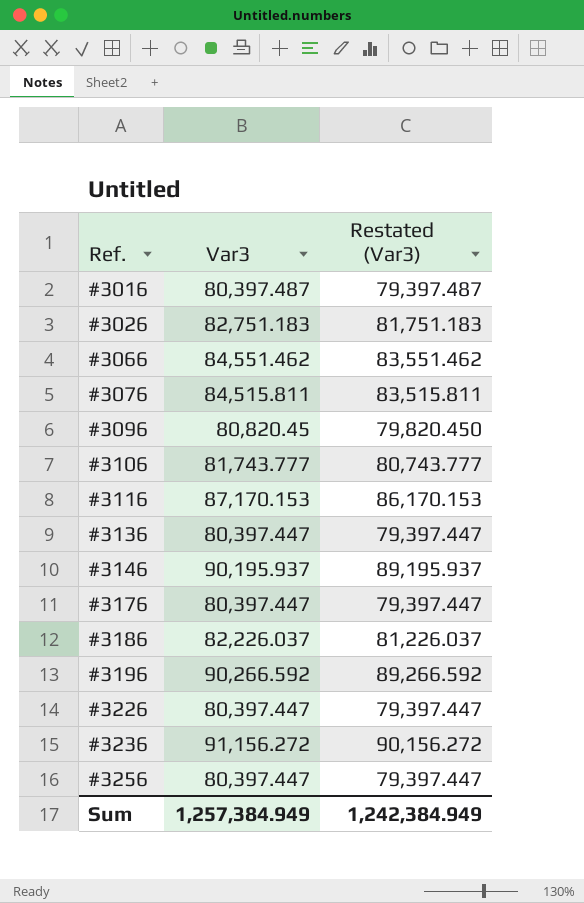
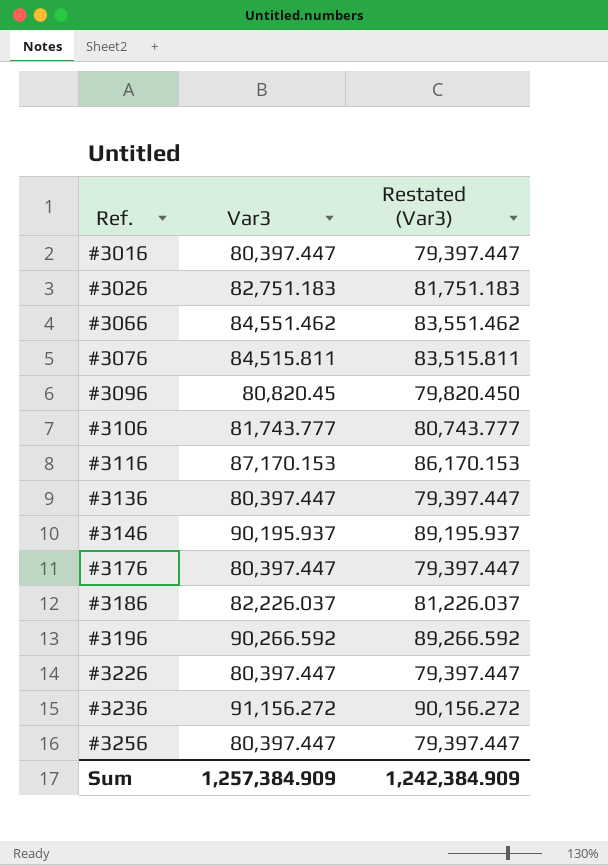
#3016 | Var3: 80,397.487 -> 80,397.447
#3016 | Restated (Var3): 79,397.487 -> 79,397.447
Sum | Var3: 1,257,384.949 -> 1,257,384.909
Sum | Restated (Var3): 1,242,384.949 -> 1,242,384.909

